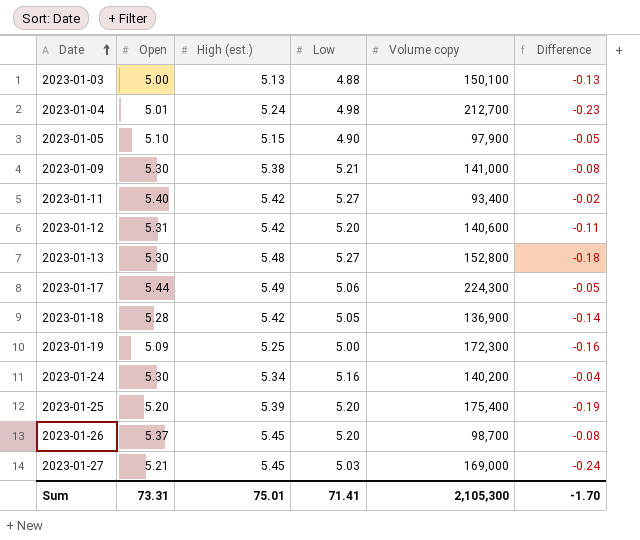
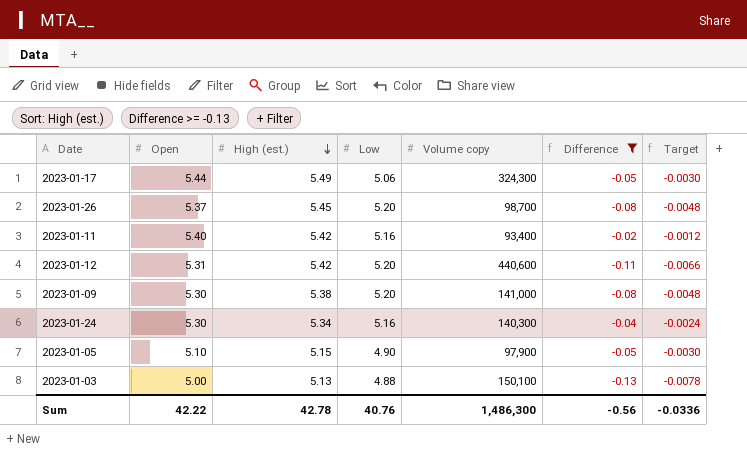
filter: none -> Difference >= -0.13
row order: Date ascending -> High (est.) descending
column Target | formula: none -> [Difference] * 0.06
2023-01-17 | Volume copy: 224,300 -> 324,300
2023-01-11 | Low: 5.27 -> 5.16
2023-01-12 | Volume copy: 140,600 -> 440,600
2023-01-09 | Low: 5.21 -> 5.20
2023-01-24 | Volume copy: 140,200 -> 140,300
Sum | Open: 73.31 -> 42.22
Sum | High (est.): 75.01 -> 42.78
Sum | Low: 71.41 -> 40.76
Sum | Volume copy: 2,105,300 -> 1,486,300
Sum | Difference: -1.70 -> -0.56

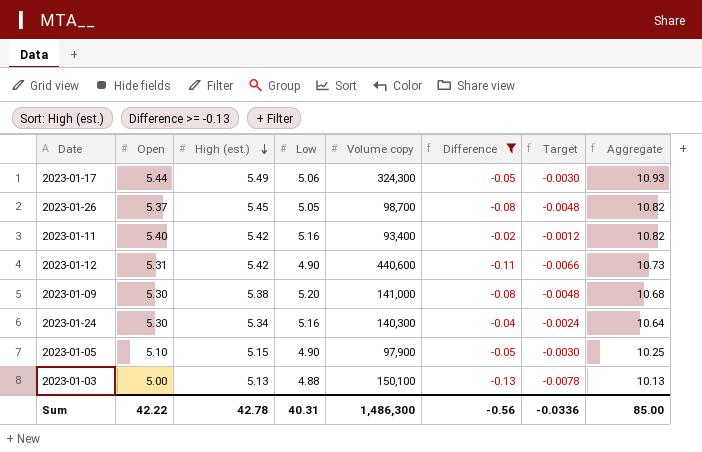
column Aggregate | formula: none -> [Open] + [High (est.)]
2023-01-26 | Low: 5.20 -> 5.05
2023-01-12 | Low: 5.20 -> 4.90
Sum | Low: 40.76 -> 40.31

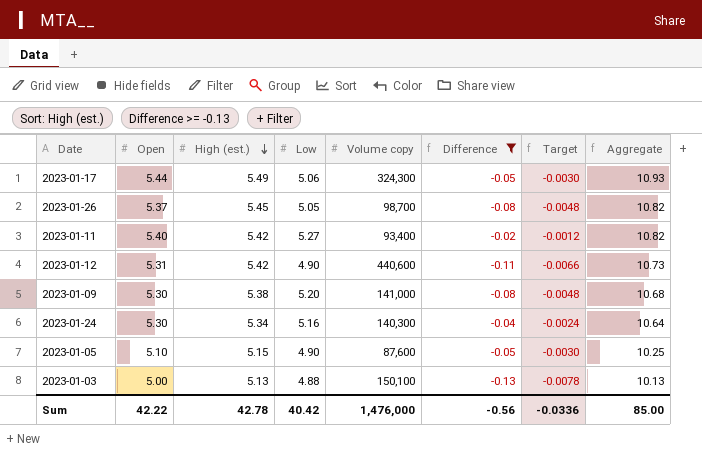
2023-01-11 | Low: 5.16 -> 5.27
2023-01-05 | Volume copy: 97,900 -> 87,600
Sum | Low: 40.31 -> 40.42
Sum | Volume copy: 1,486,300 -> 1,476,000

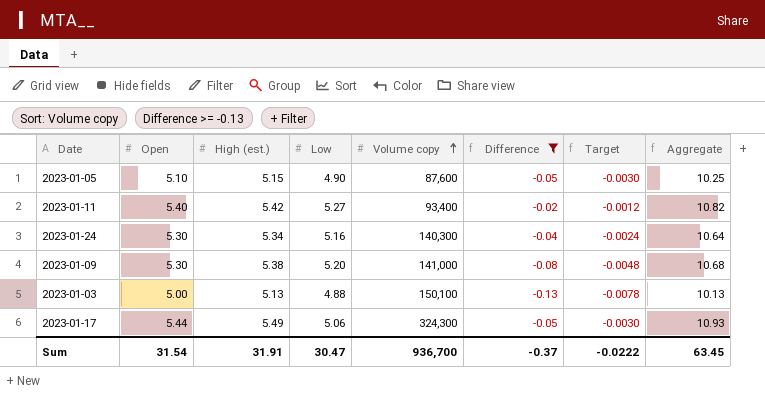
row order: High (est.) descending -> Volume copy ascending
row 2023-01-26: 5.37 | 5.45 | 5.05 | 98,700 | -0.08 | -0.0048 | 10.82 -> none
row 2023-01-12: 5.31 | 5.42 | 4.90 | 440,600 | -0.11 | -0.0066 | 10.73 -> none
Sum | Open: 42.22 -> 31.54
Sum | High (est.): 42.78 -> 31.91
Sum | Low: 40.42 -> 30.47
Sum | Volume copy: 1,476,000 -> 936,700
Sum | Difference: -0.56 -> -0.37
Sum | Target: -0.0336 -> -0.0222
Sum | Aggregate: 85.00 -> 63.45

